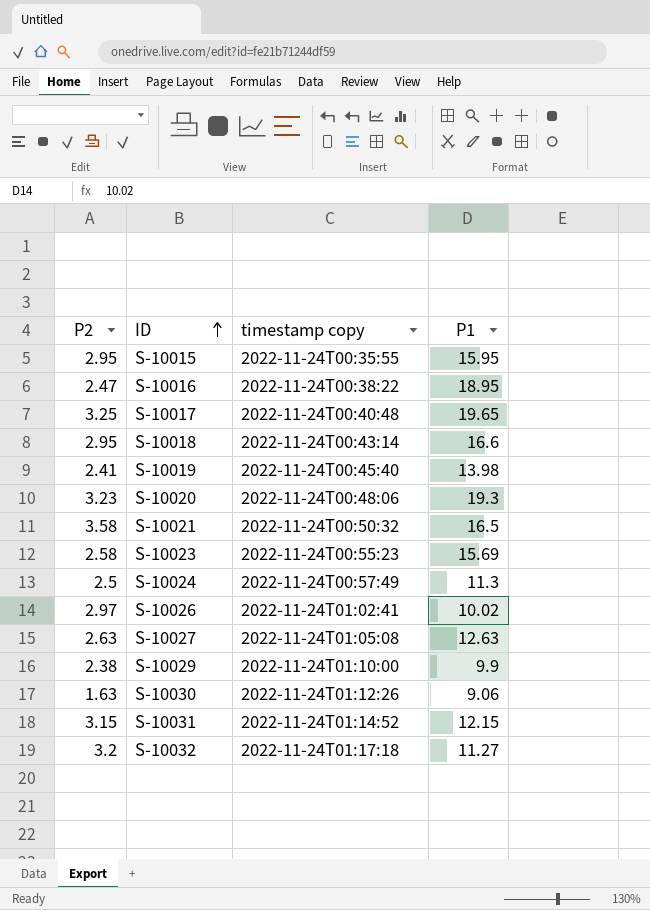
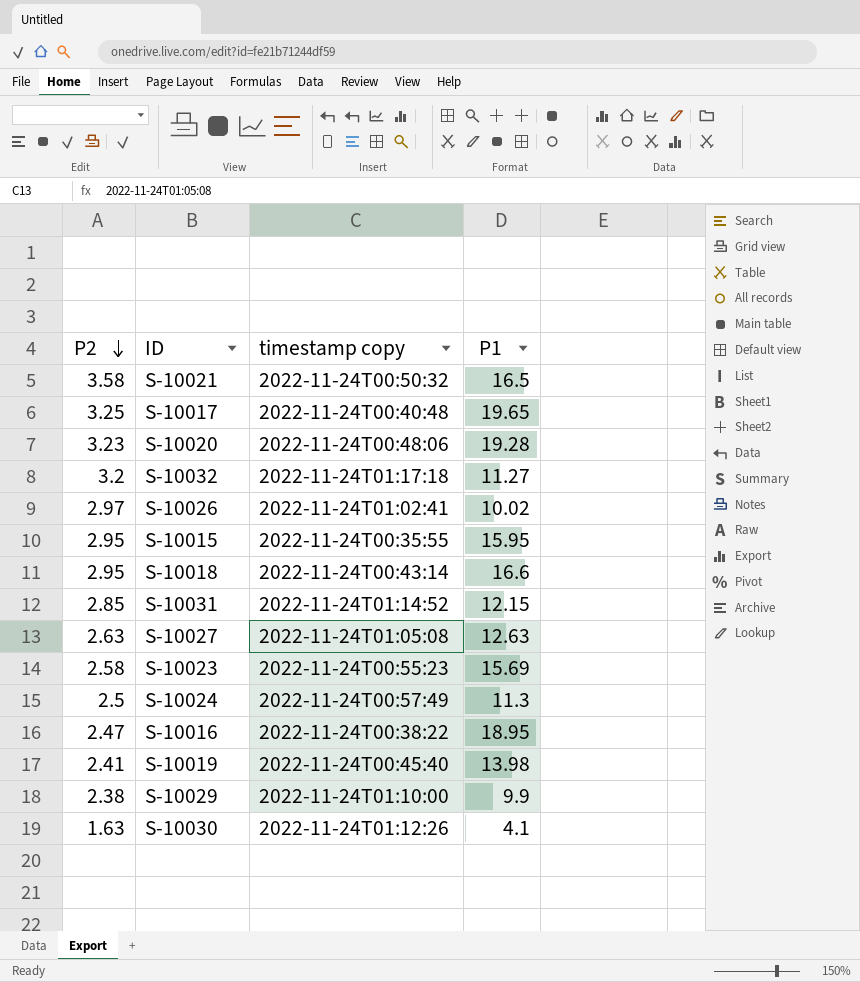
row order: ID ascending -> P2 descending
S-10020 | P1: 19.3 -> 19.28
S-10031 | P2: 3.15 -> 2.85
S-10030 | P1: 9.06 -> 4.1

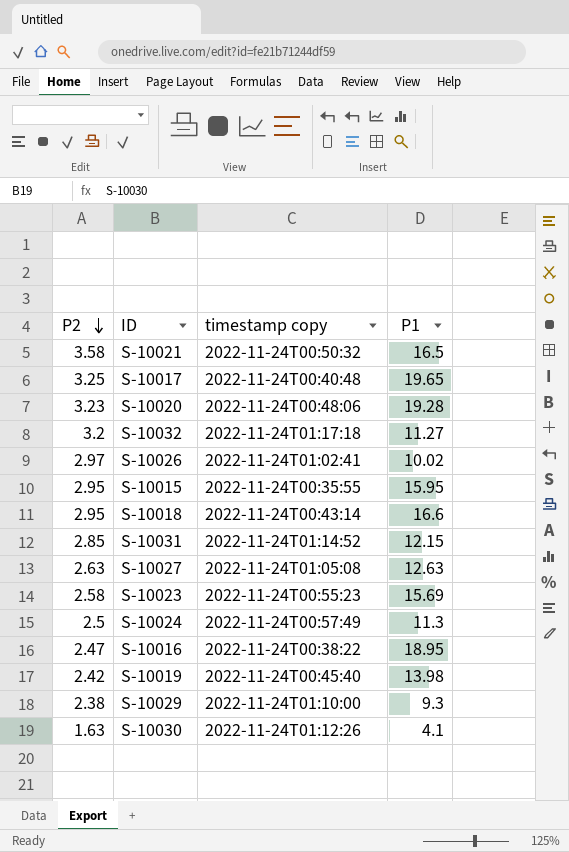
S-10019 | P2: 2.41 -> 2.42
S-10029 | P1: 9.9 -> 9.3

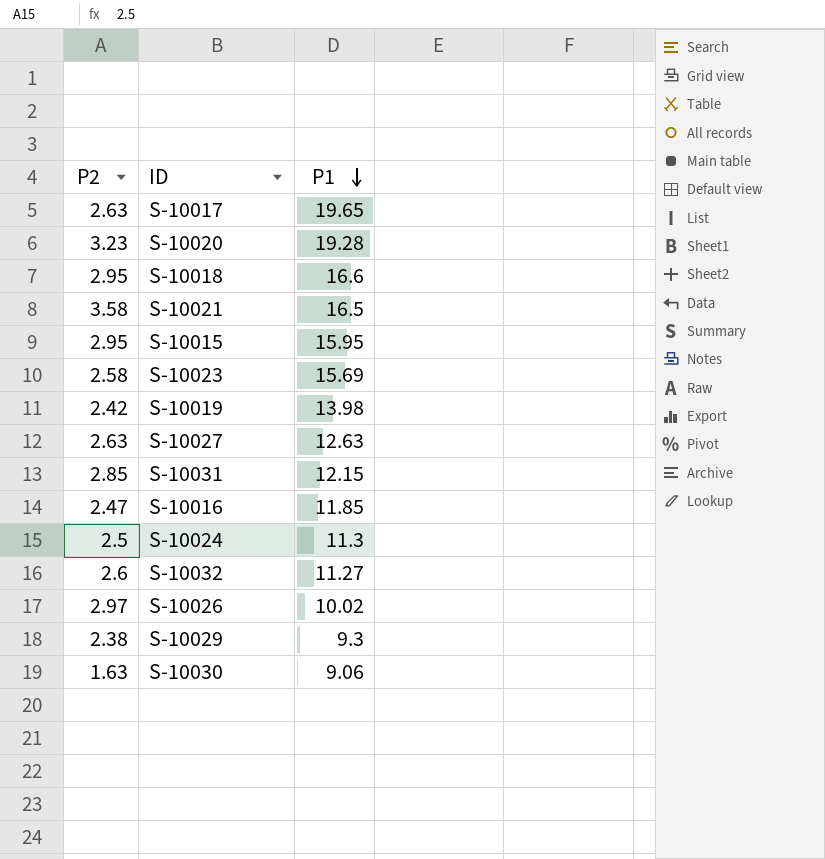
row order: P2 descending -> P1 descending
column timestamp copy | position: 3 -> none
S-10017 | P2: 3.25 -> 2.63
S-10016 | P1: 18.95 -> 11.85
S-10032 | P2: 3.2 -> 2.6
S-10030 | P1: 4.1 -> 9.06

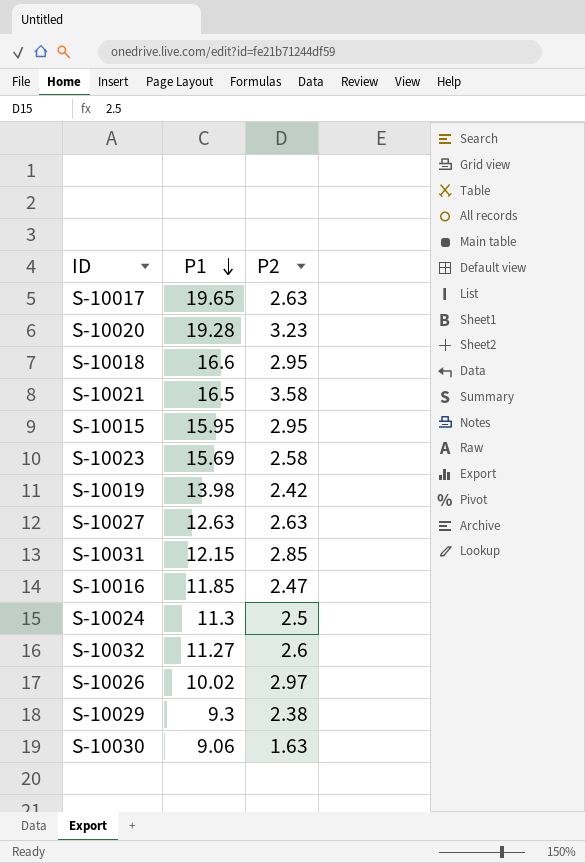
column P2 | position: 1 -> 3

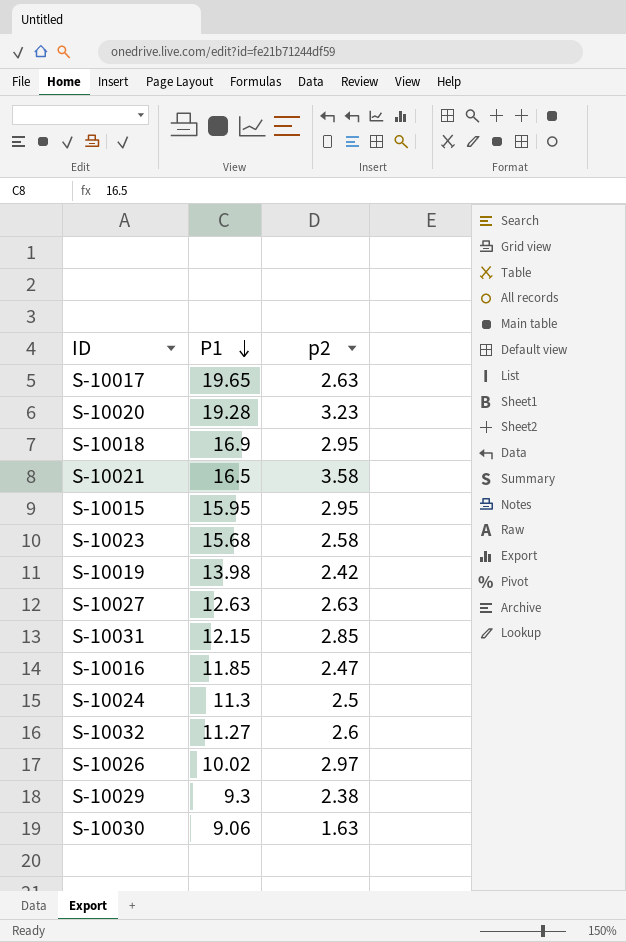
column name: P2 -> p2
S-10018 | P1: 16.6 -> 16.9
S-10023 | P1: 15.69 -> 15.68

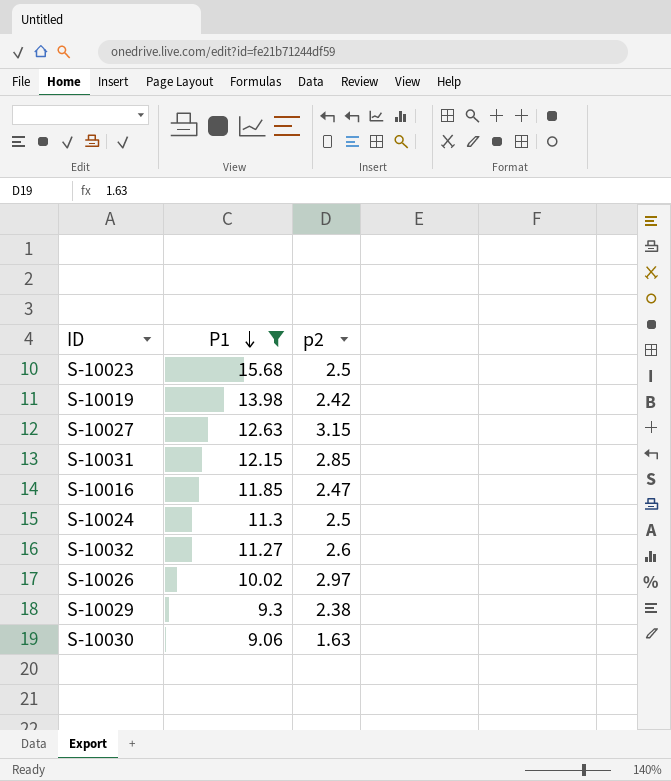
filter: none -> P1 <= 15.68
S-10023 | p2: 2.58 -> 2.5
S-10027 | p2: 2.63 -> 3.15

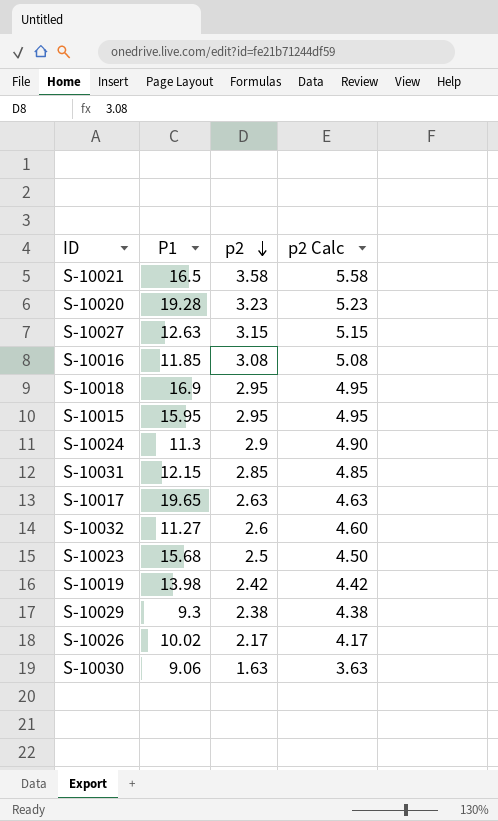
filter: P1 <= 15.68 -> none
row order: P1 descending -> p2 descending
column p2 Calc | formula: none -> [p2] + 2
S-10016 | p2: 2.47 -> 3.08
S-10024 | p2: 2.5 -> 2.9
S-10026 | p2: 2.97 -> 2.17

